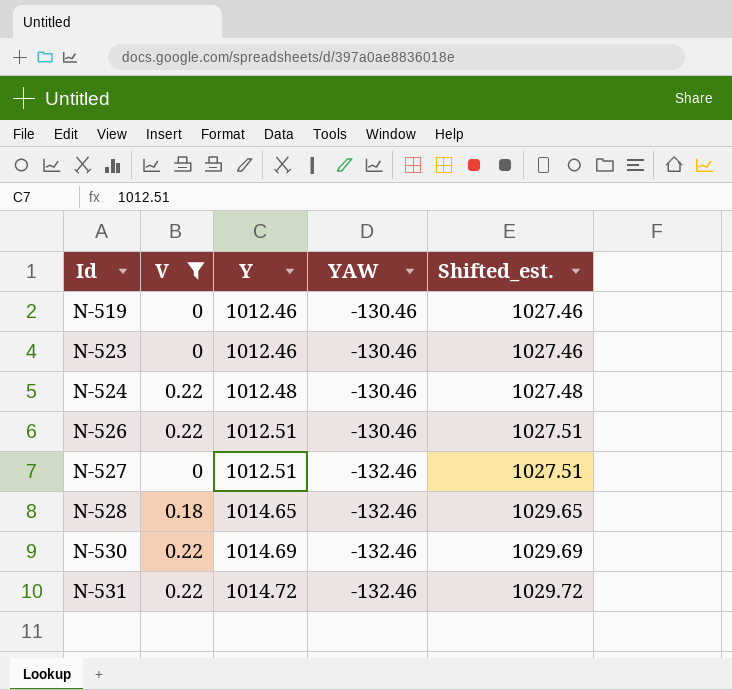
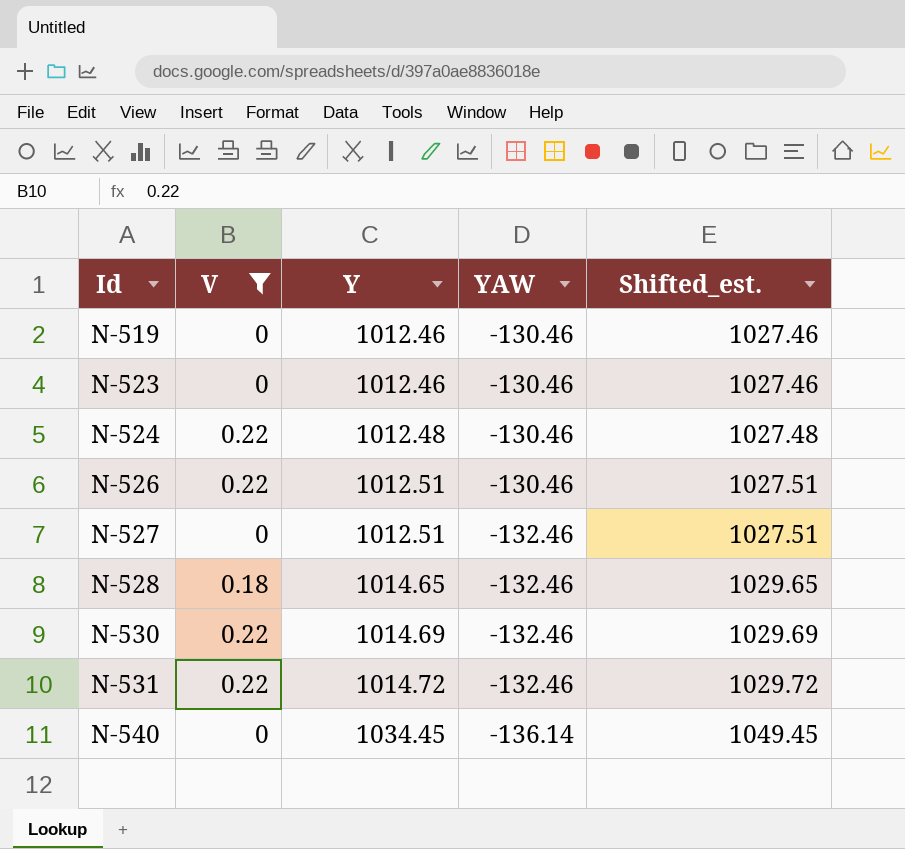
row N-540: none -> 0 | 1034.45 | -136.14 | 1049.45

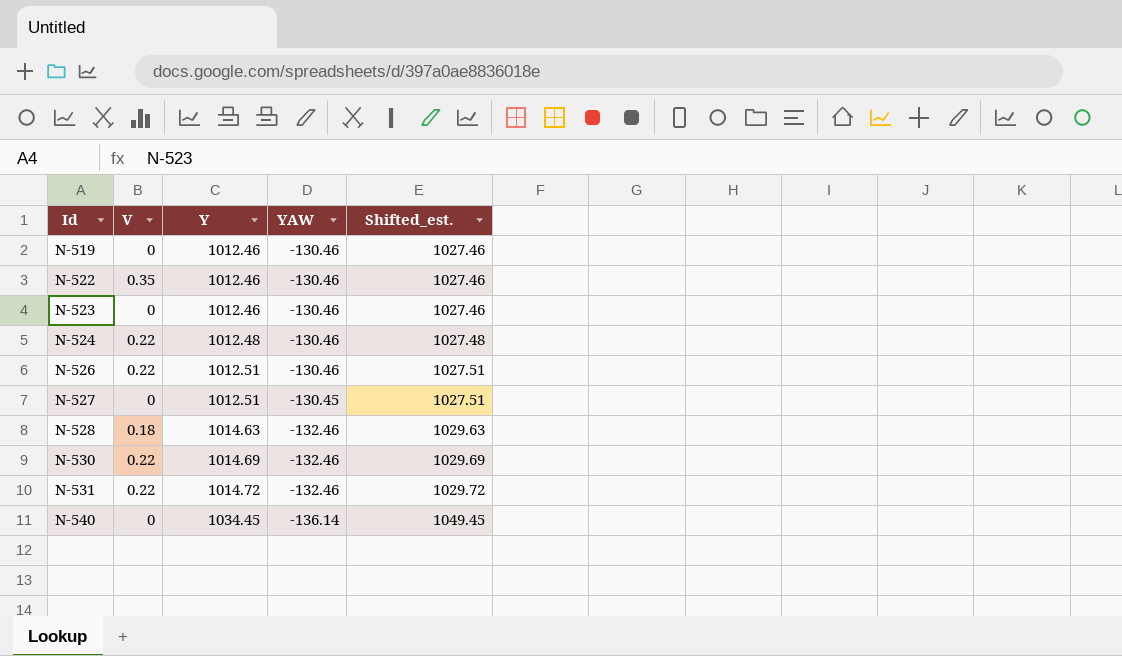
filter: V != 0.35 -> none
N-527 | YAW: -132.46 -> -130.45
N-528 | Y: 1014.65 -> 1014.63
N-528 | Shifted_est.: 1029.65 -> 1029.63

